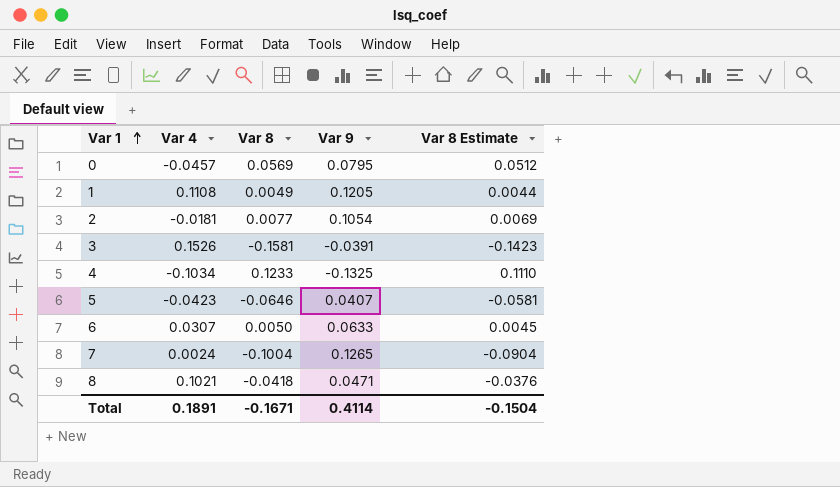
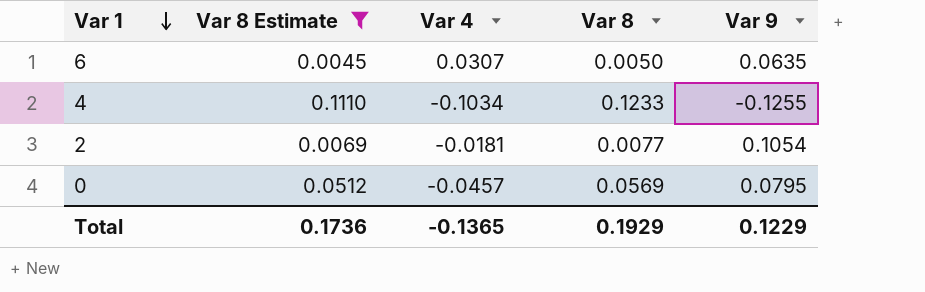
filter: none -> Var 8 Estimate >= 0.0045
row order: Var 1 ascending -> Var 1 descending
column Var 8 Estimate | position: 5 -> 2
6 | Var 9: 0.0633 -> 0.0635
4 | Var 9: -0.1325 -> -0.1255
Total | Var 8 Estimate: -0.1504 -> 0.1736
Total | Var 4: 0.1891 -> -0.1365
Total | Var 8: -0.1671 -> 0.1929
Total | Var 9: 0.4114 -> 0.1229

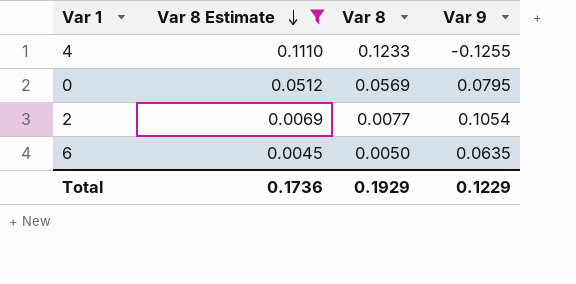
row order: Var 1 descending -> Var 8 Estimate descending
column Var 4 | position: 3 -> none

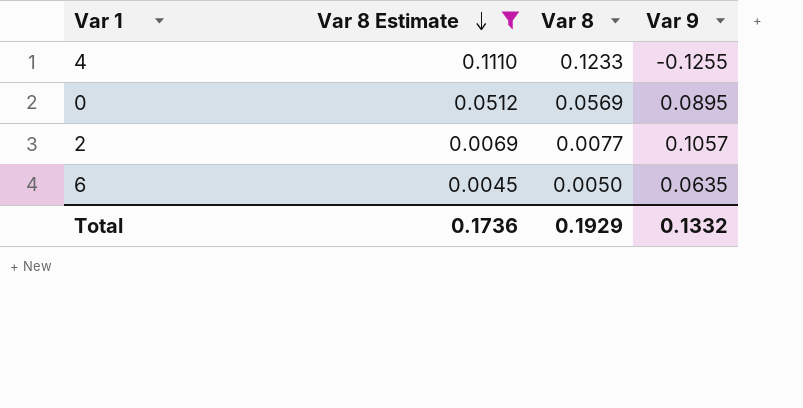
0 | Var 9: 0.0795 -> 0.0895
2 | Var 9: 0.1054 -> 0.1057
Total | Var 9: 0.1229 -> 0.1332

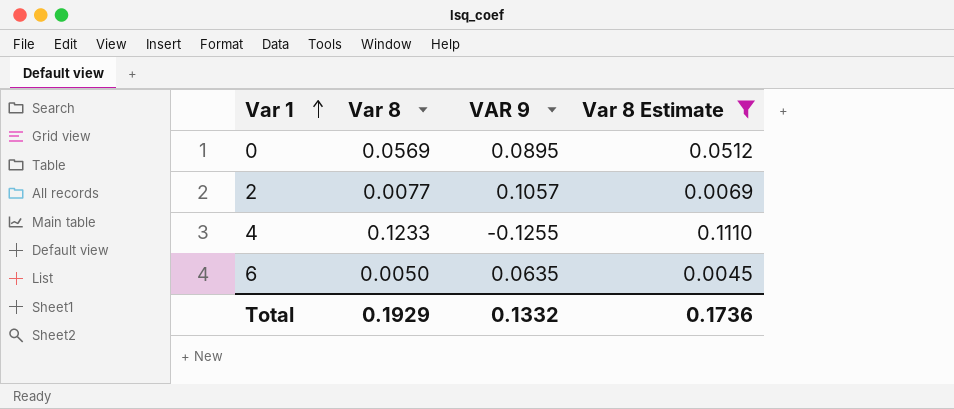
row order: Var 8 Estimate descending -> Var 1 ascending
column name: Var 9 -> VAR 9
column Var 8 Estimate | position: 2 -> 4

